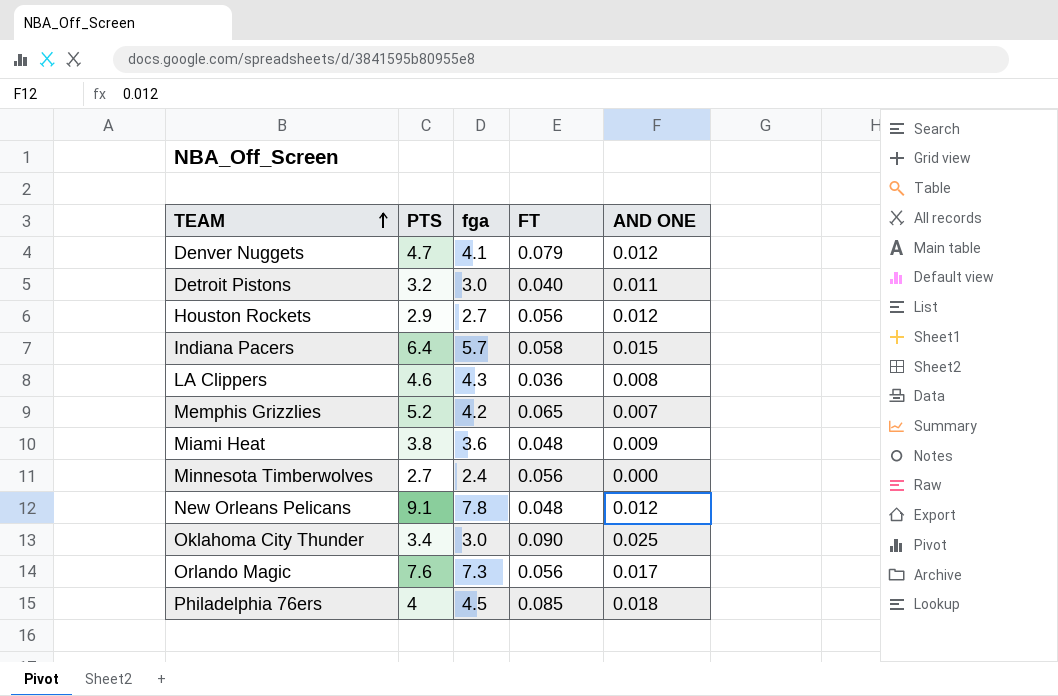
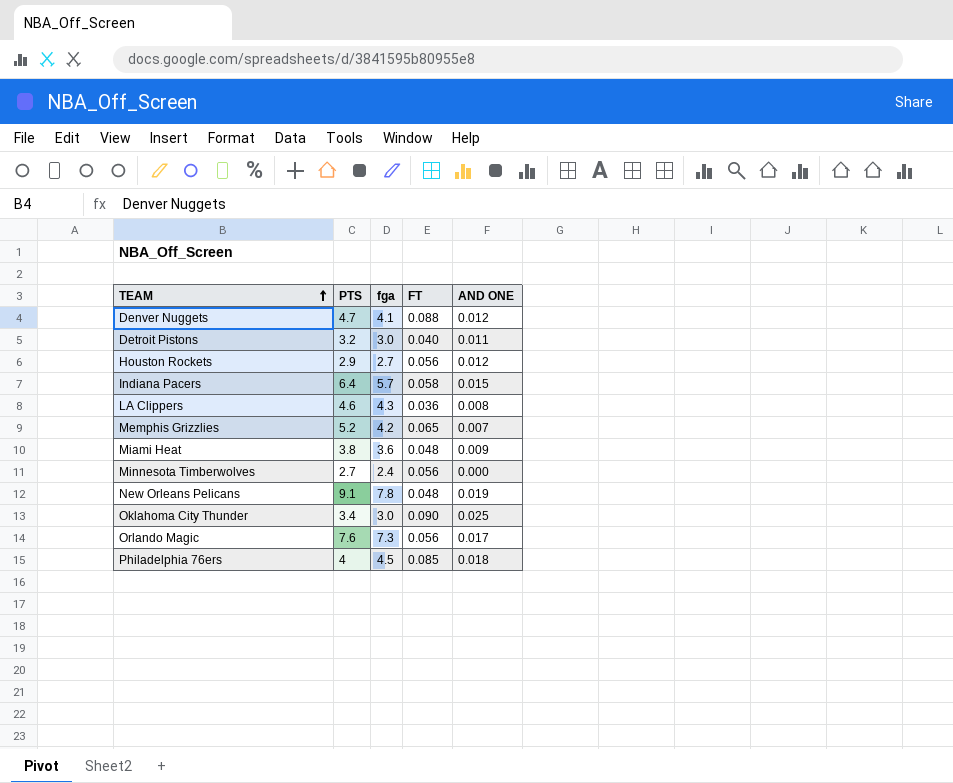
Denver Nuggets | FT: 0.079 -> 0.088
New Orleans Pelicans | AND ONE: 0.012 -> 0.019

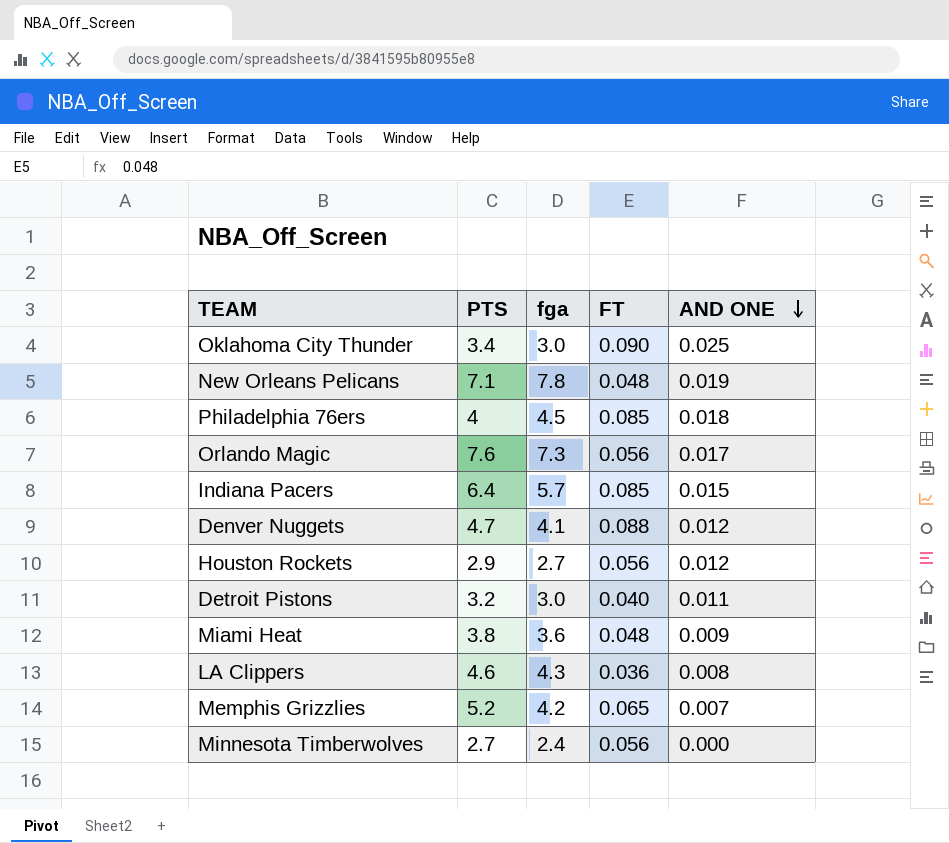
row order: TEAM ascending -> AND ONE descending
New Orleans Pelicans | PTS: 9.1 -> 7.1
Indiana Pacers | FT: 0.058 -> 0.085

